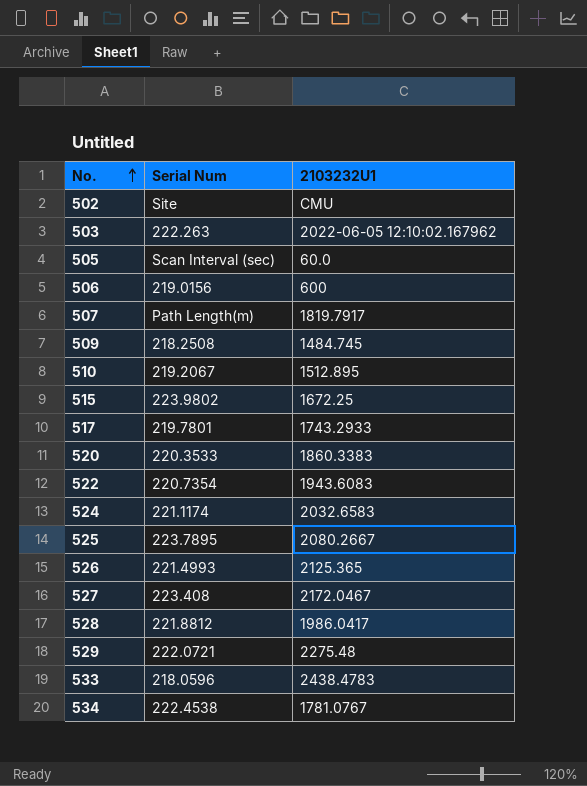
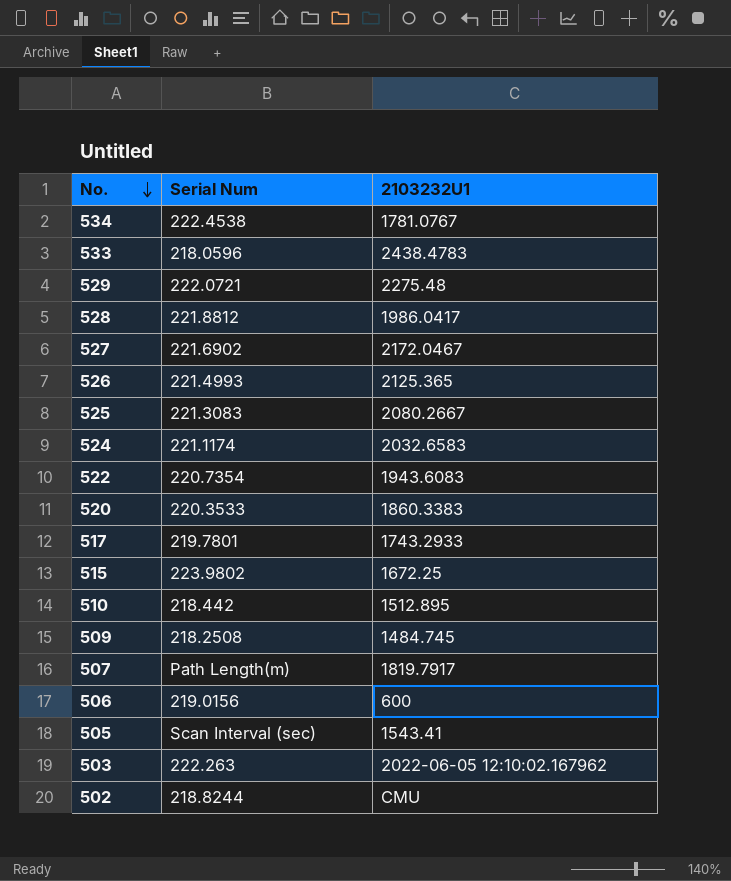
row order: No. ascending -> No. descending
527 | Serial Num: 223.408 -> 221.6902
525 | Serial Num: 223.7895 -> 221.3083
510 | Serial Num: 219.2067 -> 218.442
505 | 2103232U1: 60.0 -> 1543.41
502 | Serial Num: Site -> 218.8244

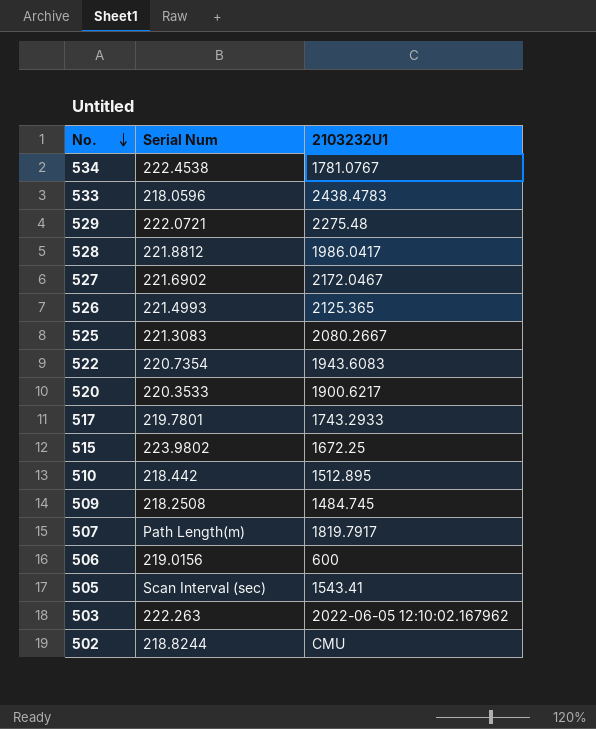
row 524: 221.1174 | 2032.6583 -> none
520 | 2103232U1: 1860.3383 -> 1900.6217

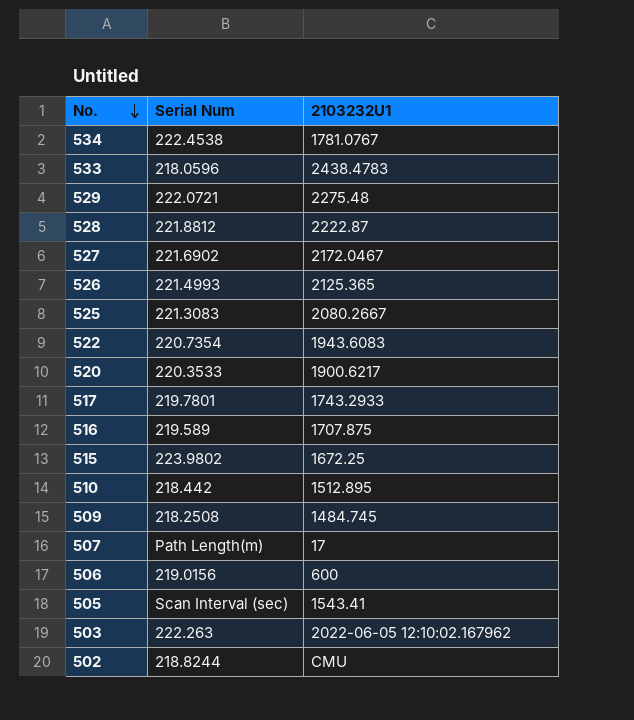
528 | 2103232U1: 1986.0417 -> 2222.87
row 516: none -> 219.589 | 1707.875
507 | 2103232U1: 1819.7917 -> 17

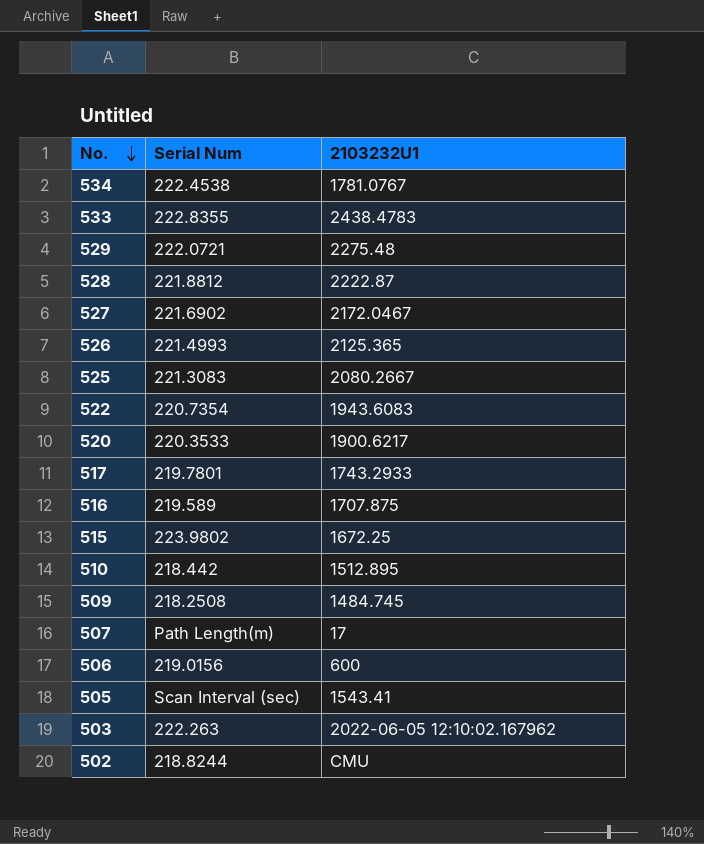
533 | Serial Num: 218.0596 -> 222.8355

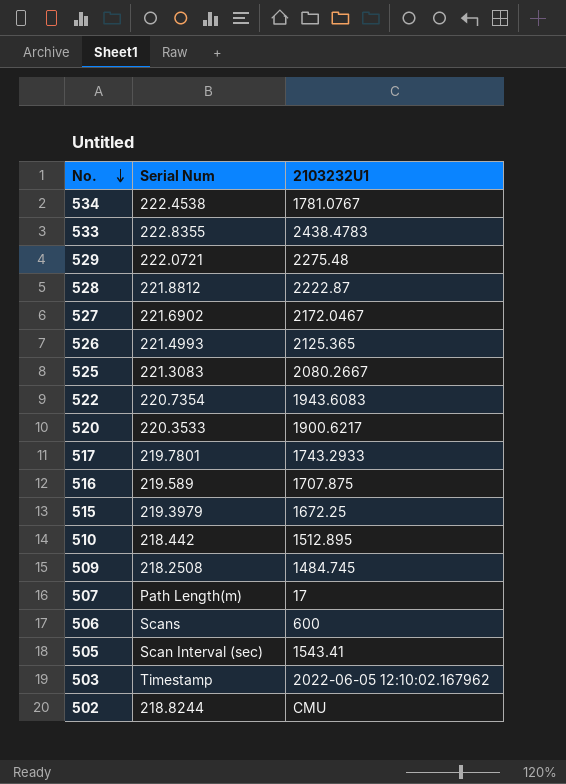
515 | Serial Num: 223.9802 -> 219.3979
506 | Serial Num: 219.0156 -> Scans
503 | Serial Num: 222.263 -> Timestamp

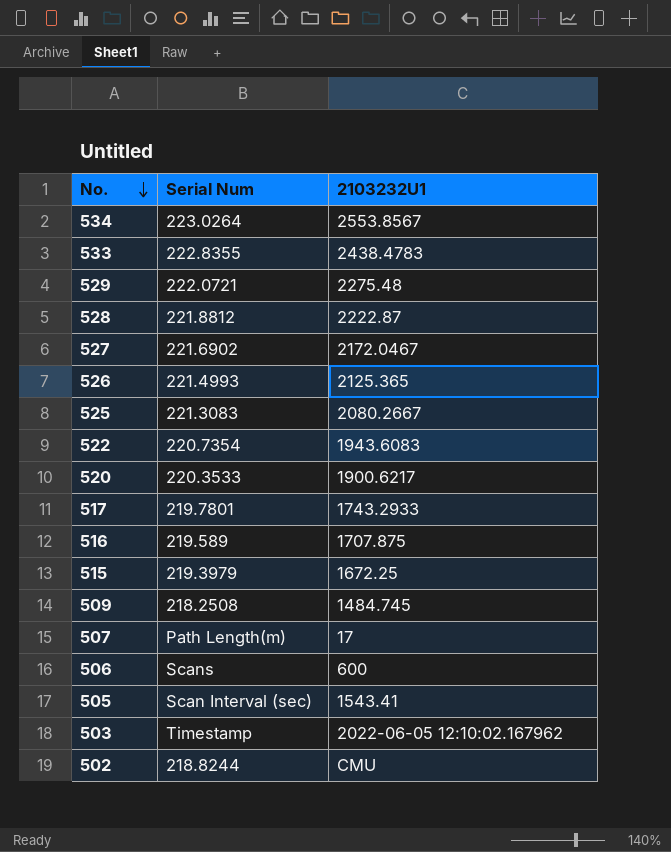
row 510: 218.442 | 1512.895 -> none
534 | Serial Num: 222.4538 -> 223.0264
534 | 2103232U1: 1781.0767 -> 2553.8567

